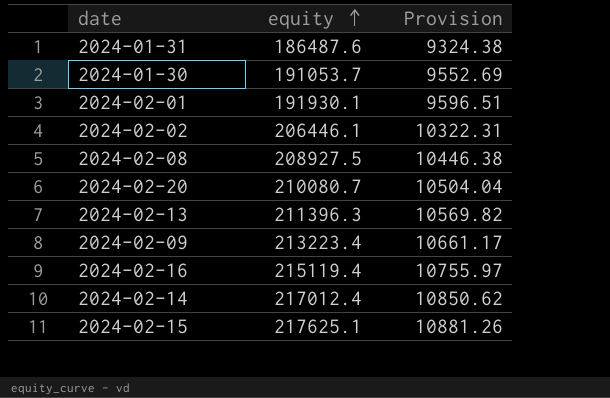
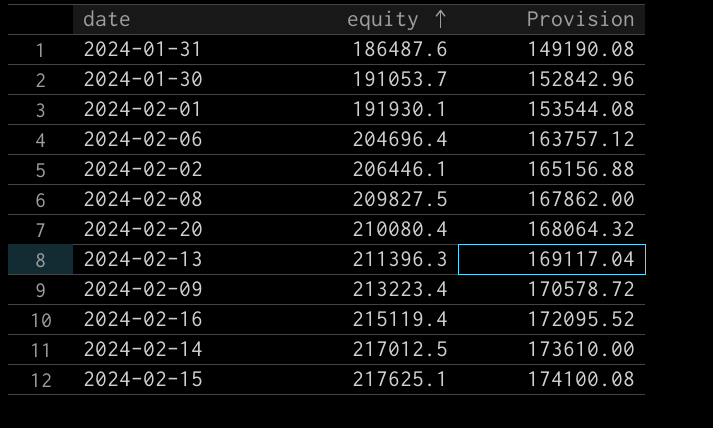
column Provision | formula: [equity] * 0.05 -> [equity] * 0.8
row 2024-02-06: none -> 204696.4 | 163757.12
2024-02-08 | equity: 208927.5 -> 209827.5
2024-02-20 | equity: 210080.7 -> 210080.4
2024-02-14 | equity: 217012.4 -> 217012.5

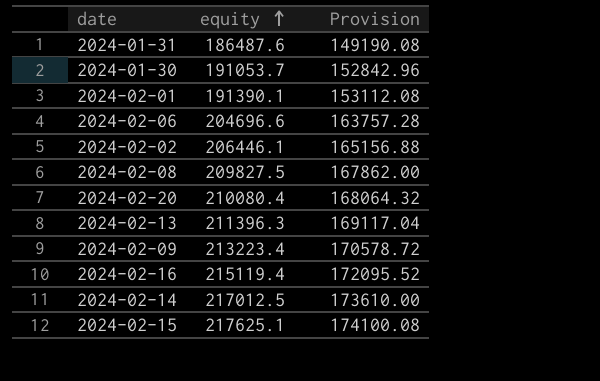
2024-02-01 | equity: 191930.1 -> 191390.1
2024-02-01 | Provision: 153544.08 -> 153112.08
2024-02-06 | equity: 204696.4 -> 204696.6
2024-02-06 | Provision: 163757.12 -> 163757.28

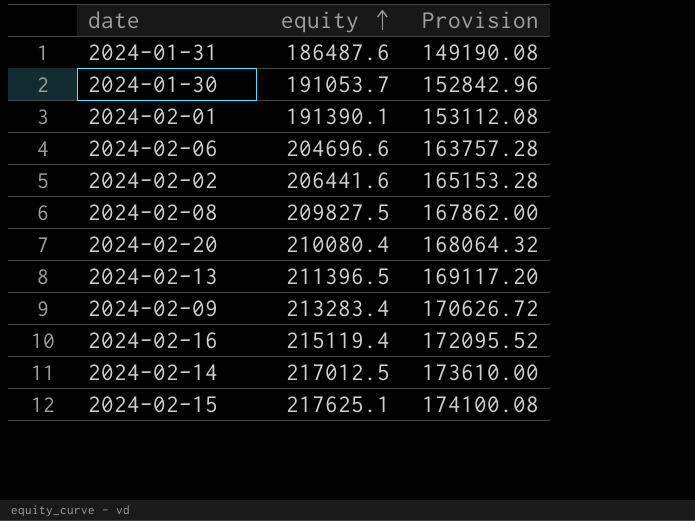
2024-02-02 | equity: 206446.1 -> 206441.6
2024-02-02 | Provision: 165156.88 -> 165153.28
2024-02-13 | equity: 211396.3 -> 211396.5
2024-02-13 | Provision: 169117.04 -> 169117.20
2024-02-09 | equity: 213223.4 -> 213283.4
2024-02-09 | Provision: 170578.72 -> 170626.72

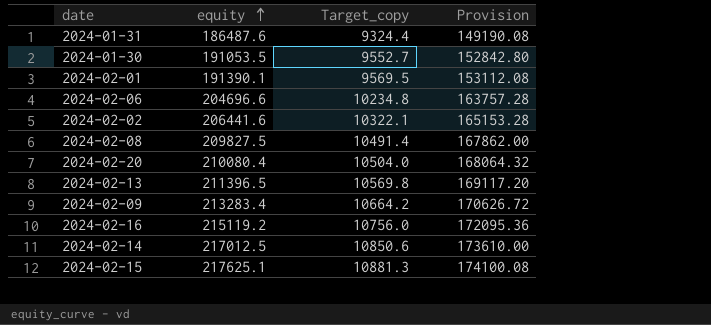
column Target_copy | formula: none -> [equity] * 0.05
2024-01-30 | equity: 191053.7 -> 191053.5
2024-01-30 | Provision: 152842.96 -> 152842.80
2024-02-16 | equity: 215119.4 -> 215119.2
2024-02-16 | Provision: 172095.52 -> 172095.36

